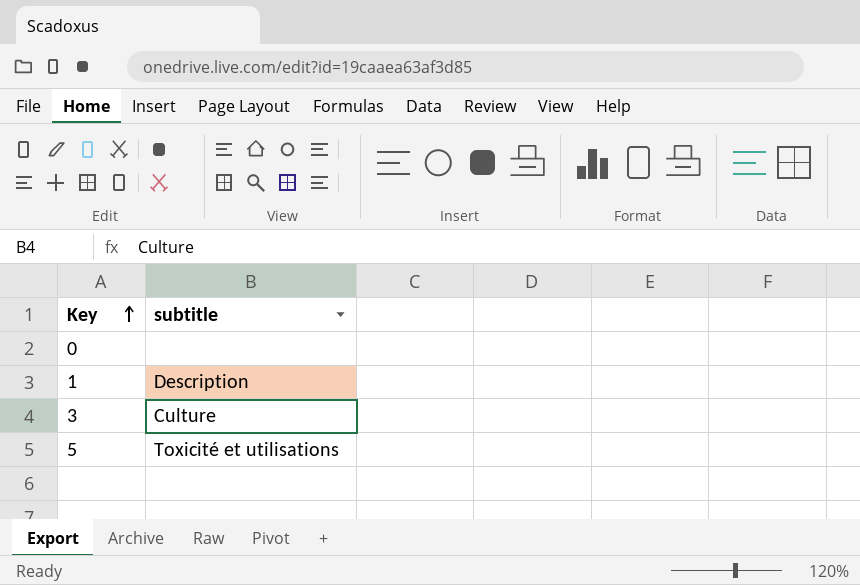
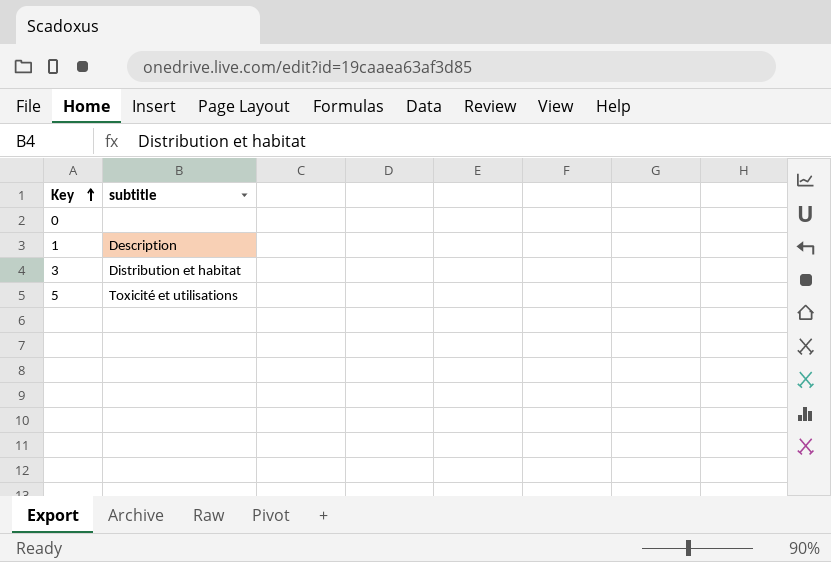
3 | subtitle: Culture -> Distribution et habitat

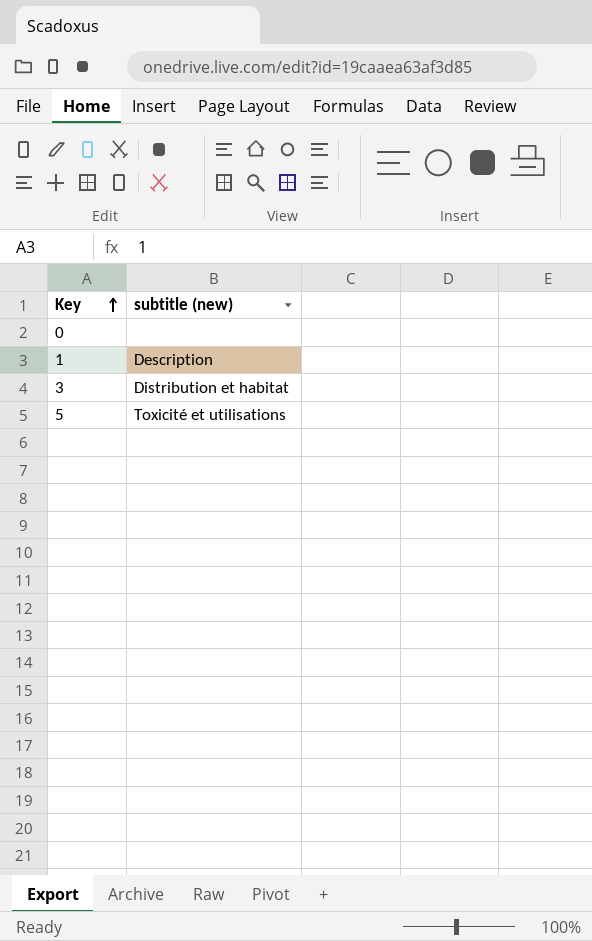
column name: subtitle -> subtitle (new)

